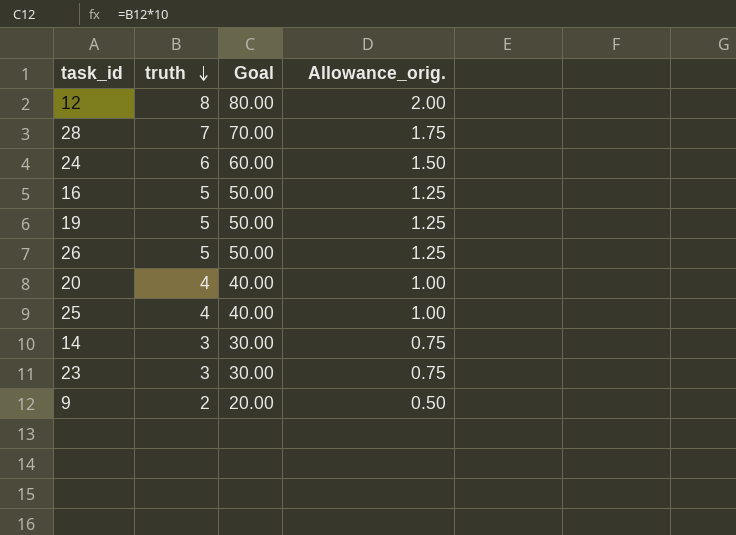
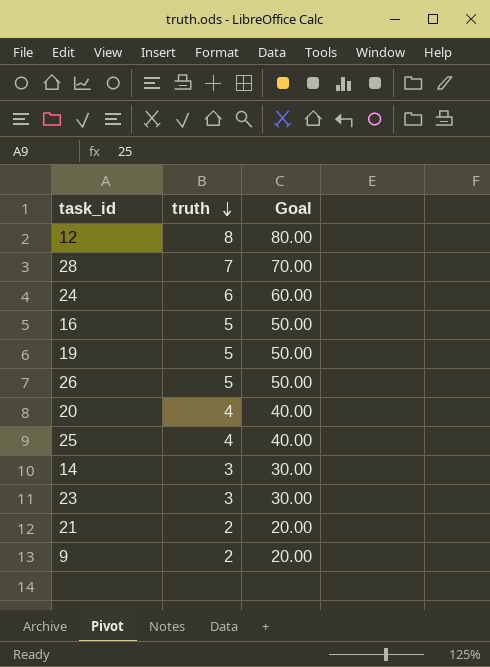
column Allowance_orig. | formula: [truth] * 0.25 -> none
row 21: none -> 2 | 20.00

